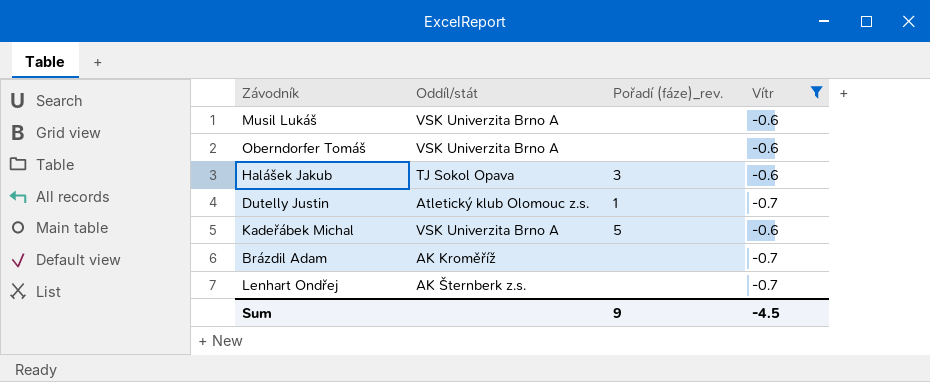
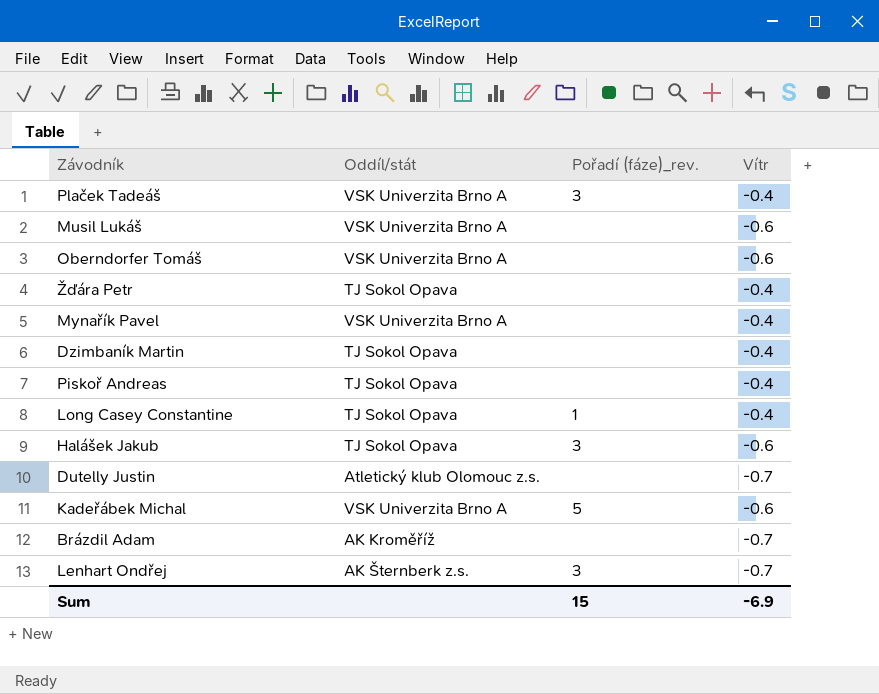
filter: Vítr != -0.4 -> none
Dutelly Justin | Pořadí (fáze)_rev.: 1 -> none
Lenhart Ondřej | Pořadí (fáze)_rev.: none -> 3
Sum | Pořadí (fáze)_rev.: 9 -> 15
Sum | Vítr: -4.5 -> -6.9

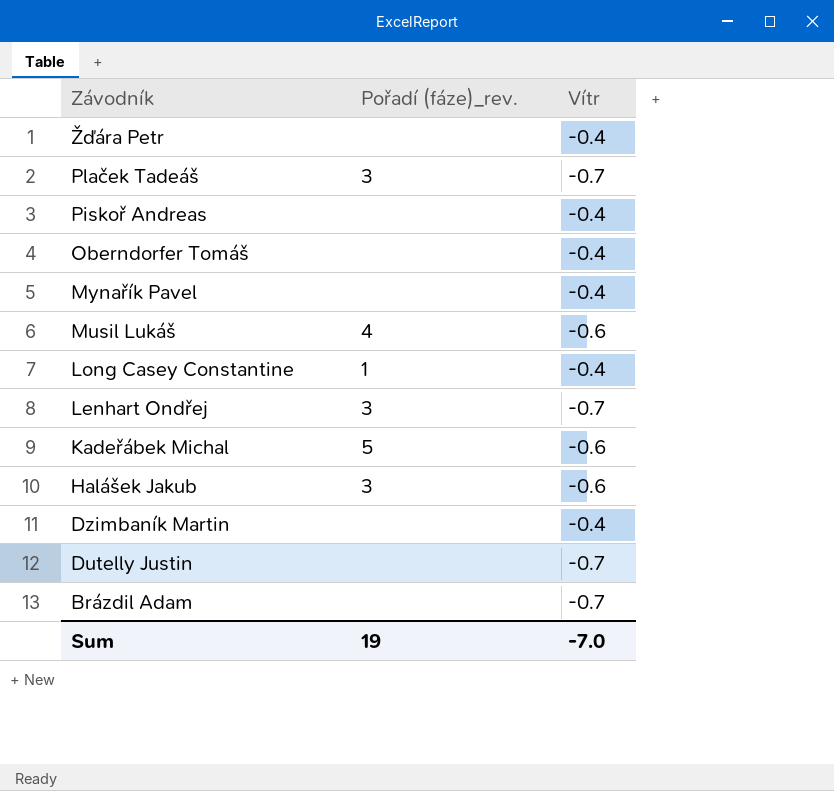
row order: none -> Závodník descending
column Oddíl/stát | position: 2 -> none
Plaček Tadeáš | Vítr: -0.4 -> -0.7
Oberndorfer Tomáš | Vítr: -0.6 -> -0.4
Musil Lukáš | Pořadí (fáze)_rev.: none -> 4
Sum | Pořadí (fáze)_rev.: 15 -> 19
Sum | Vítr: -6.9 -> -7.0

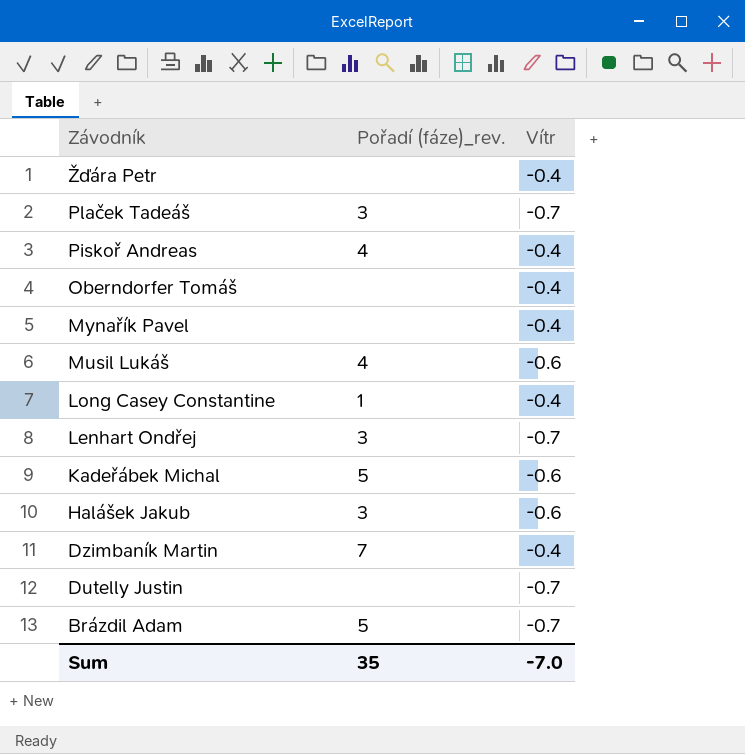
Piskoř Andreas | Pořadí (fáze)_rev.: none -> 4
Dzimbaník Martin | Pořadí (fáze)_rev.: none -> 7
Brázdil Adam | Pořadí (fáze)_rev.: none -> 5
Sum | Pořadí (fáze)_rev.: 19 -> 35

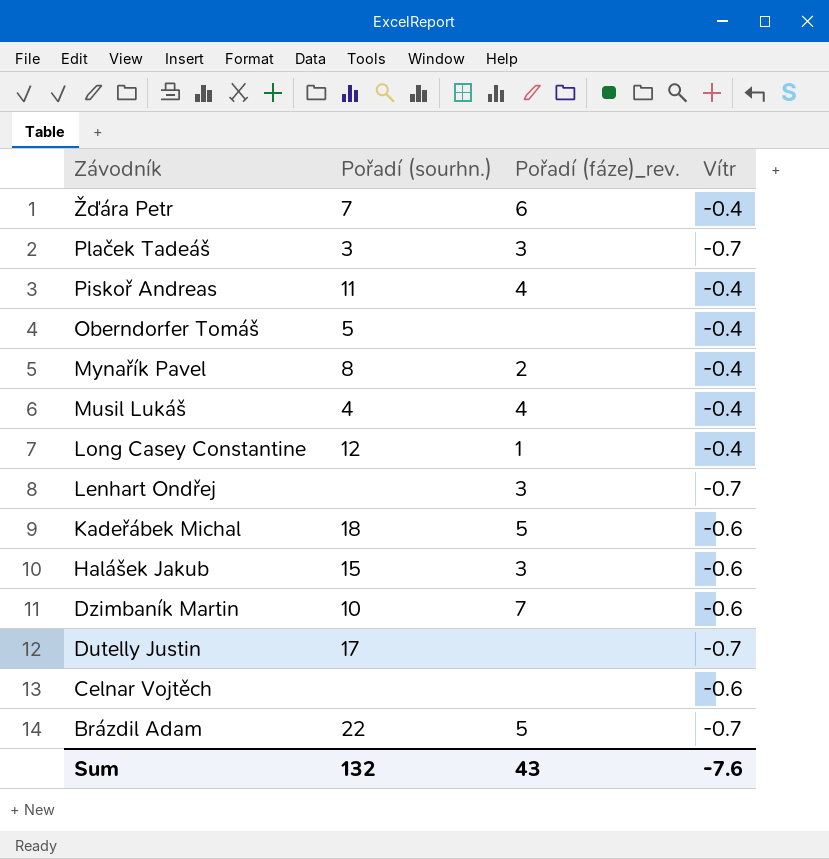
column Pořadí (sourhn.) | position: none -> 2
Žďára Petr | Pořadí (fáze)_rev.: none -> 6
Mynařík Pavel | Pořadí (fáze)_rev.: none -> 2
Musil Lukáš | Vítr: -0.6 -> -0.4
Dzimbaník Martin | Vítr: -0.4 -> -0.6
row Celnar Vojtěch: none -> none | none | -0.6
Sum | Pořadí (fáze)_rev.: 35 -> 43
Sum | Vítr: -7.0 -> -7.6

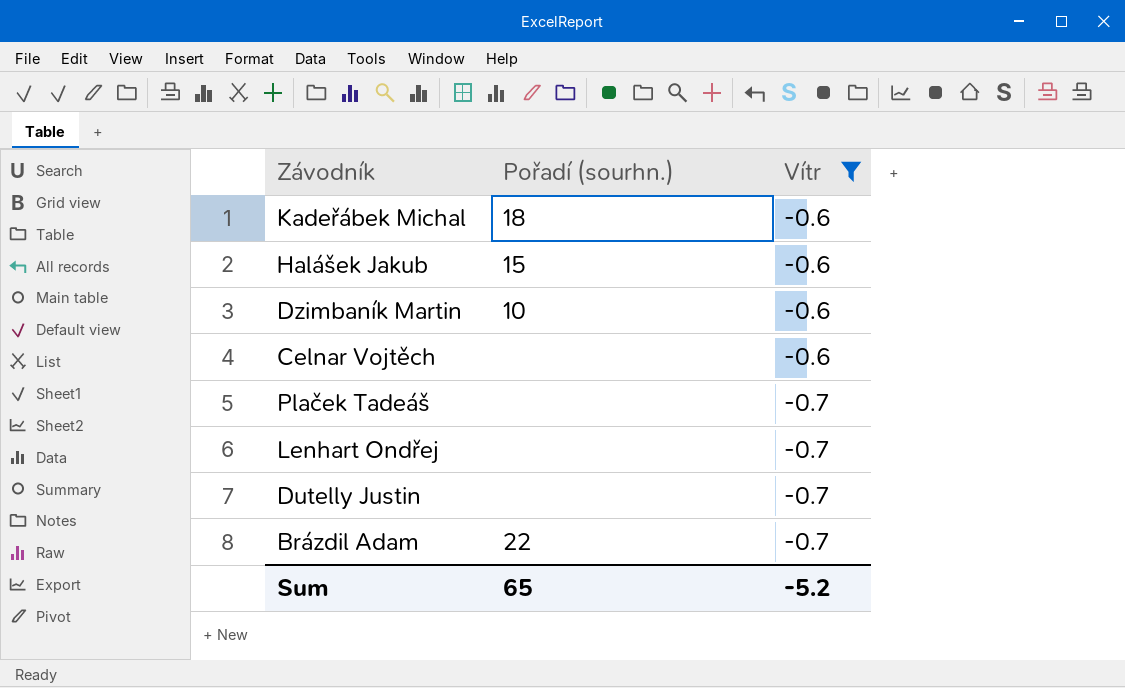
filter: none -> Vítr != -0.4
row order: Závodník descending -> Vítr descending
column Pořadí (fáze)_rev. | position: 3 -> none
Plaček Tadeáš | Pořadí (sourhn.): 3 -> none
Dutelly Justin | Pořadí (sourhn.): 17 -> none
Sum | Pořadí (sourhn.): 132 -> 65
Sum | Vítr: -7.6 -> -5.2

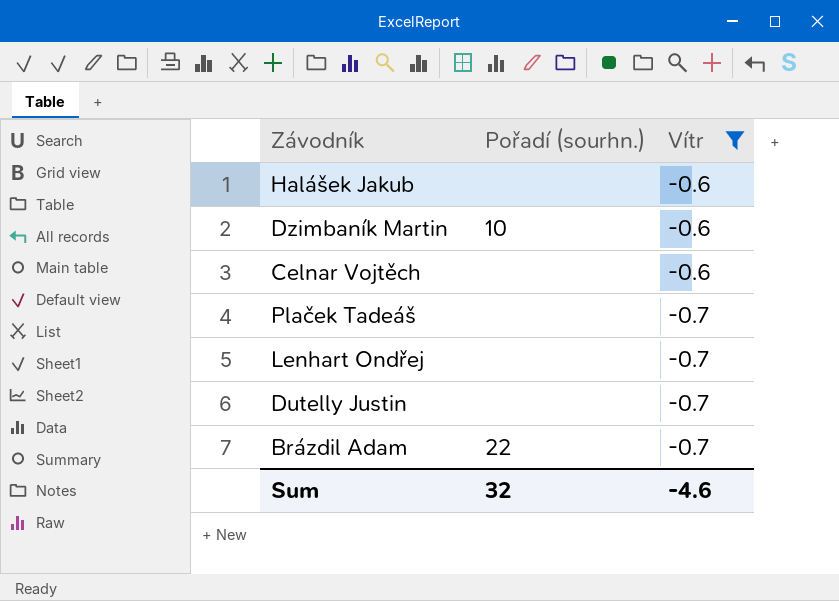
row Kadeřábek Michal: 18 | -0.6 -> none
Halášek Jakub | Pořadí (sourhn.): 15 -> none
Sum | Pořadí (sourhn.): 65 -> 32
Sum | Vítr: -5.2 -> -4.6

